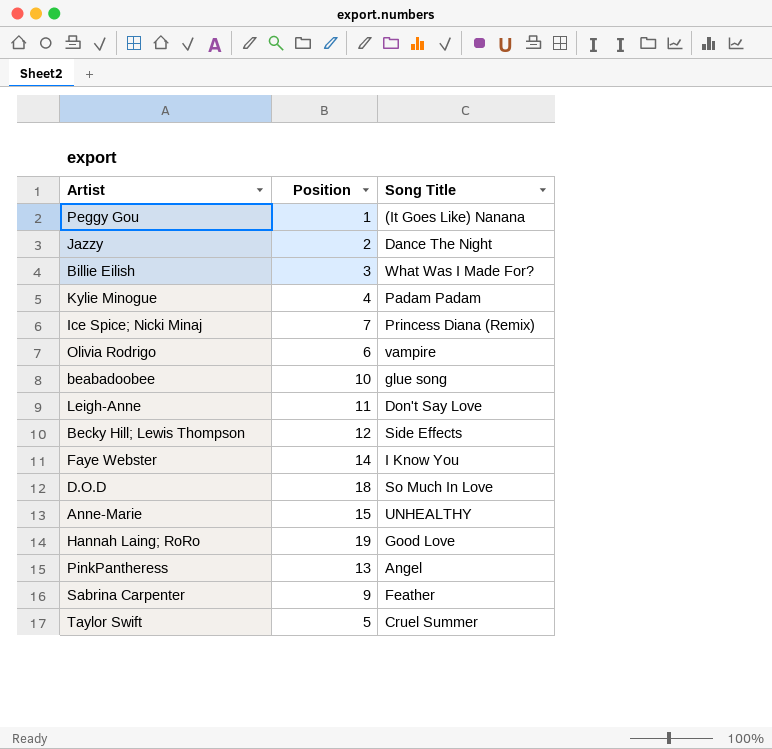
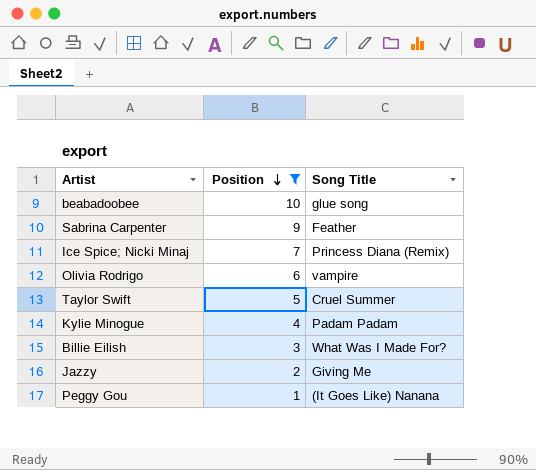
filter: none -> Position <= 10
row order: none -> Position descending
Jazzy | Song Title: Dance The Night -> Giving Me

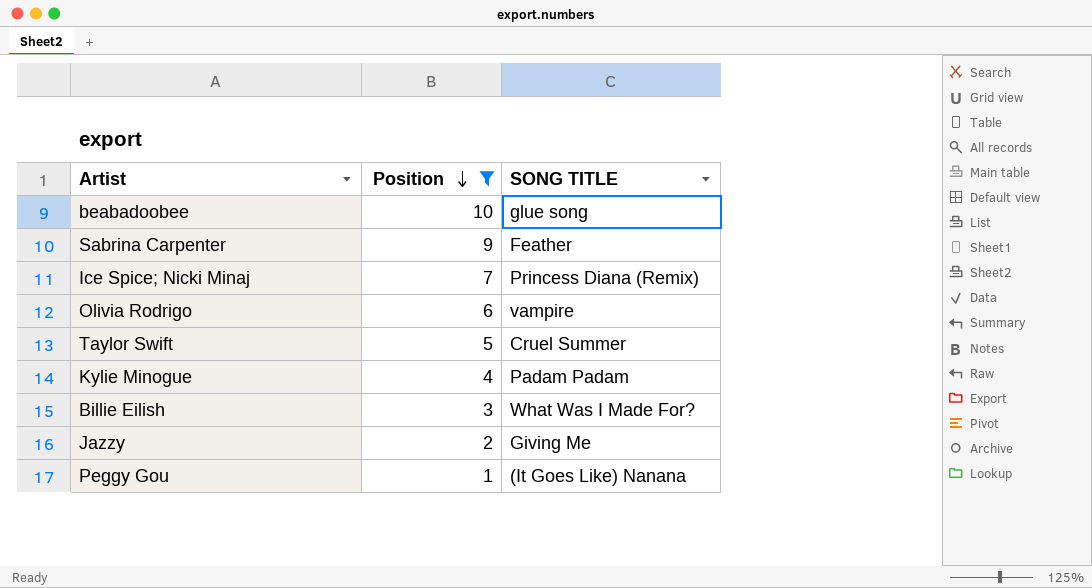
column name: Song Title -> SONG TITLE

